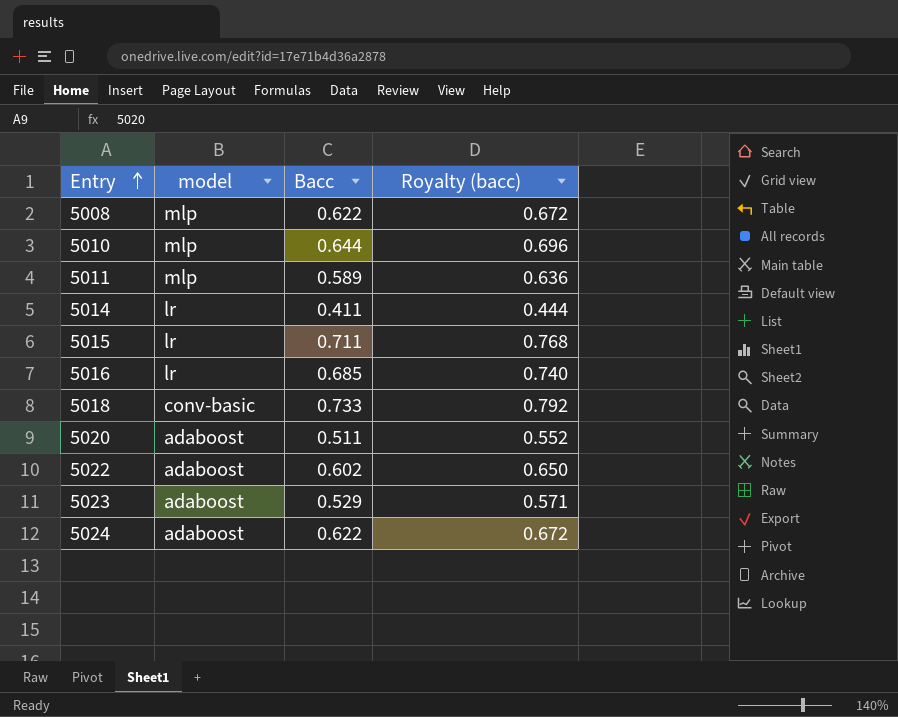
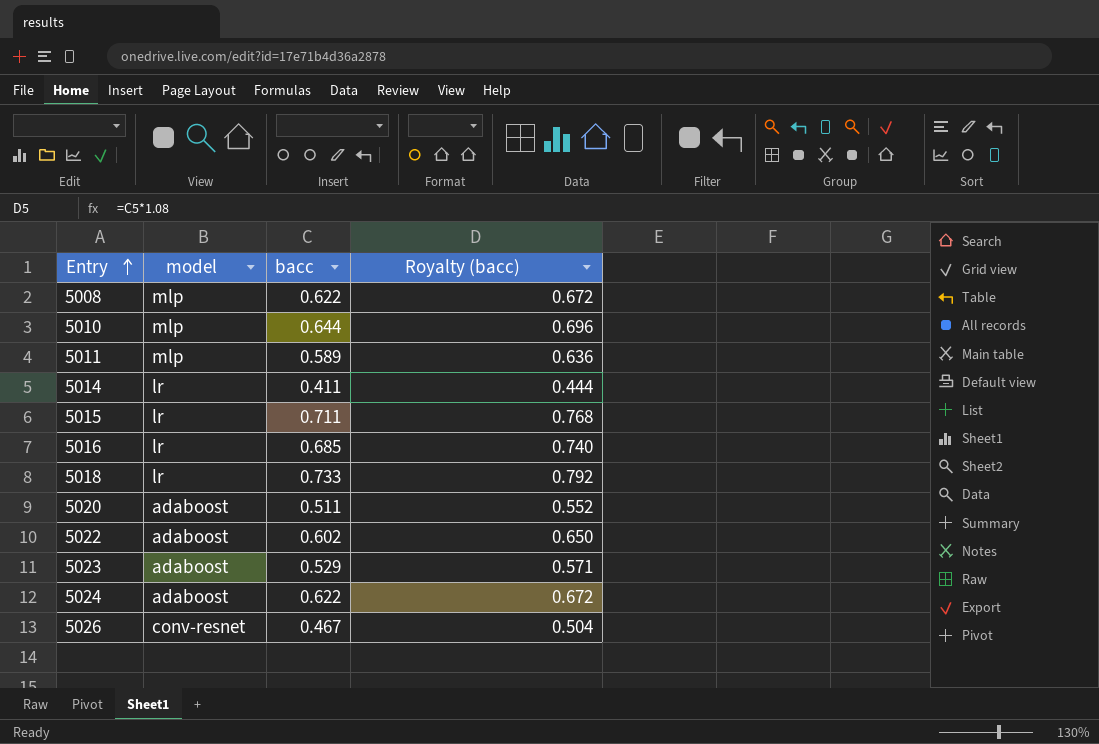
column name: Bacc -> bacc
5018 | model: conv-basic -> lr
row 5026: none -> conv-resnet | 0.467 | 0.504

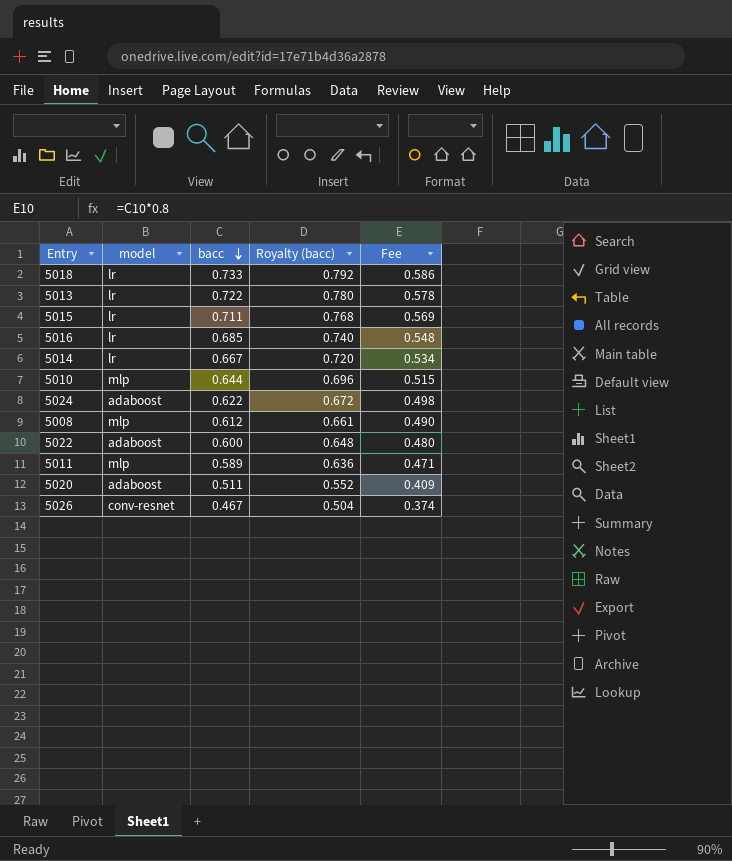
row order: Entry ascending -> bacc descending
column Fee | formula: none -> [bacc] * 0.8
row 5023: adaboost | 0.529 | 0.571 -> none
row 5013: none -> lr | 0.722 | 0.780 | 0.578
5014 | bacc: 0.411 -> 0.667
5014 | Royalty (bacc): 0.444 -> 0.720
5008 | bacc: 0.622 -> 0.612
5008 | Royalty (bacc): 0.672 -> 0.661
5022 | bacc: 0.602 -> 0.600
5022 | Royalty (bacc): 0.650 -> 0.648

